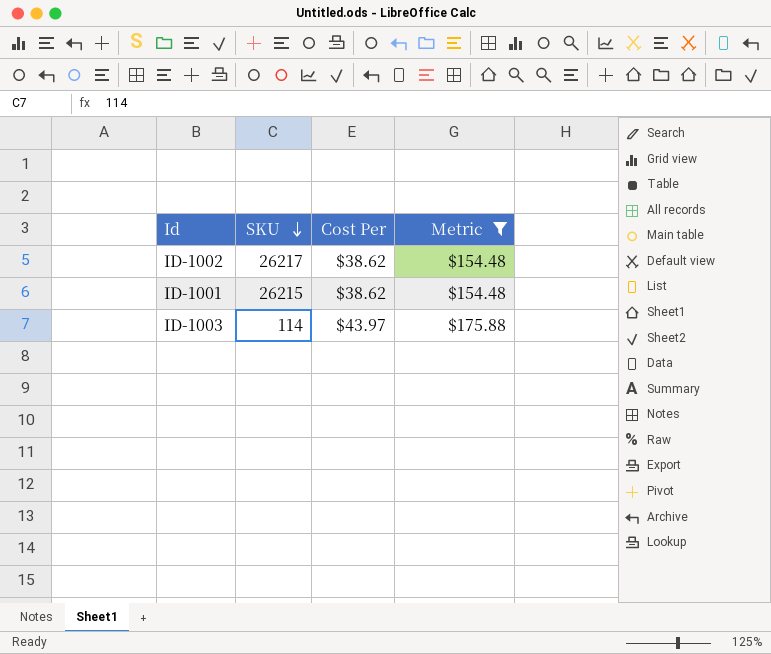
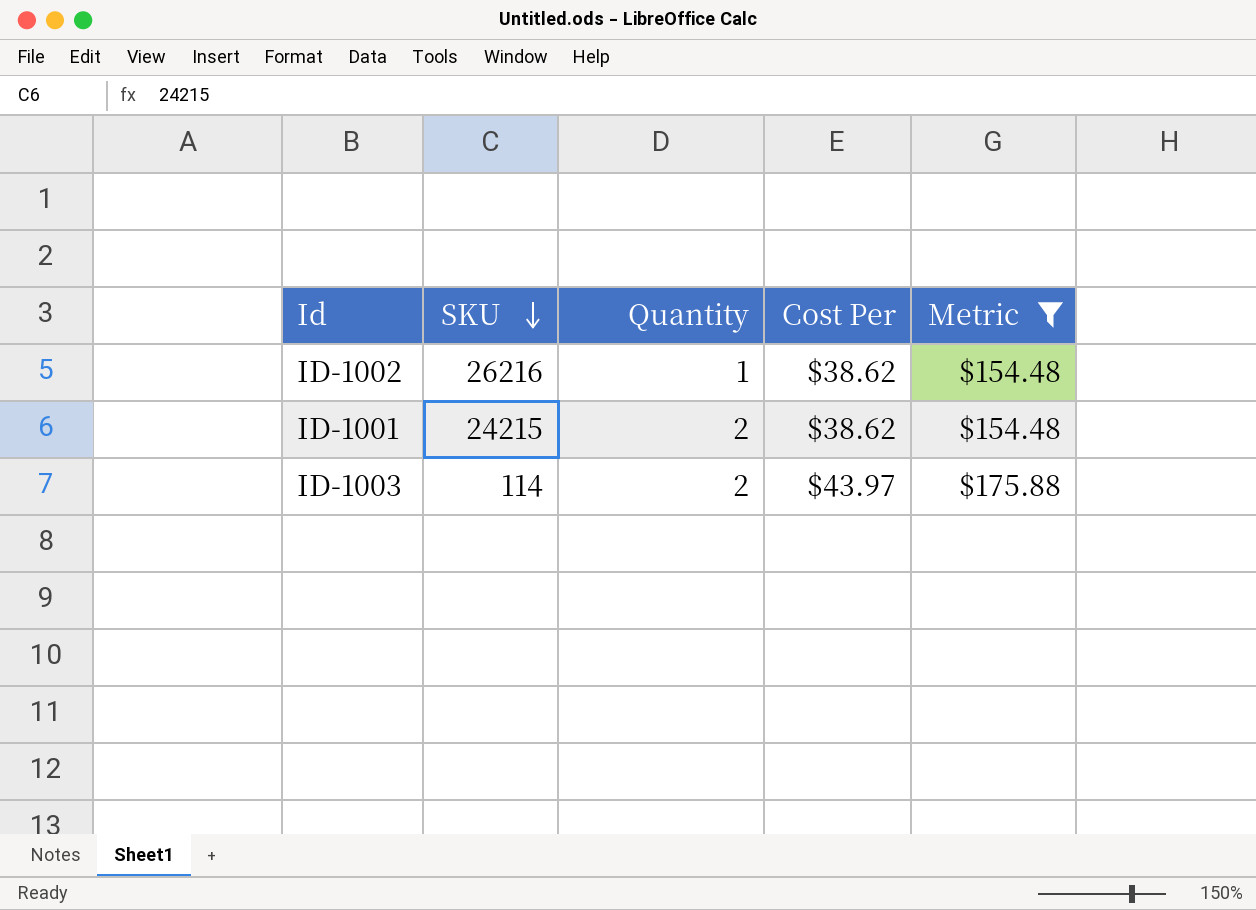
column Quantity | position: none -> 3
ID-1002 | SKU: 26217 -> 26216
ID-1001 | SKU: 26215 -> 24215

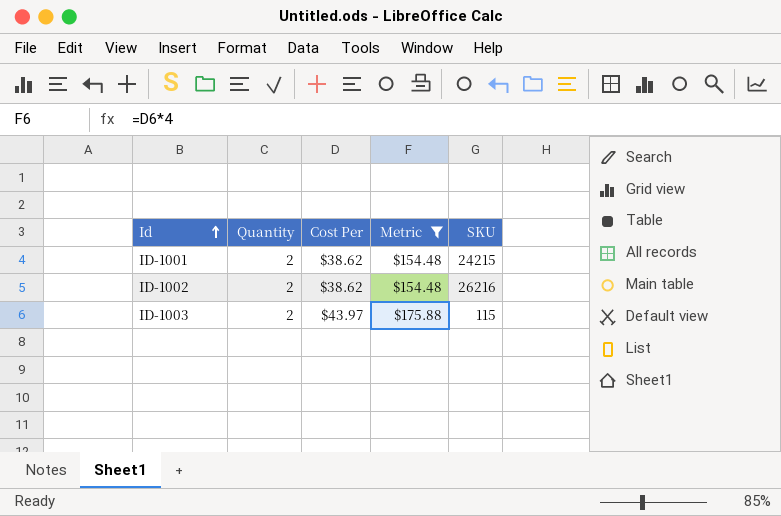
row order: SKU descending -> Id ascending
column SKU | position: 2 -> 5
ID-1002 | Quantity: 1 -> 2
ID-1003 | SKU: 114 -> 115

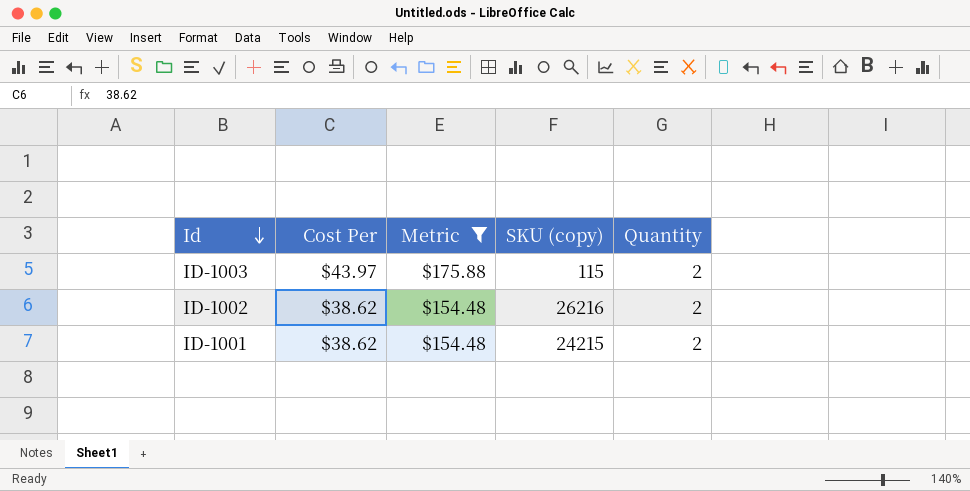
row order: Id ascending -> Id descending
column name: SKU -> SKU (copy)
column Quantity | position: 2 -> 5

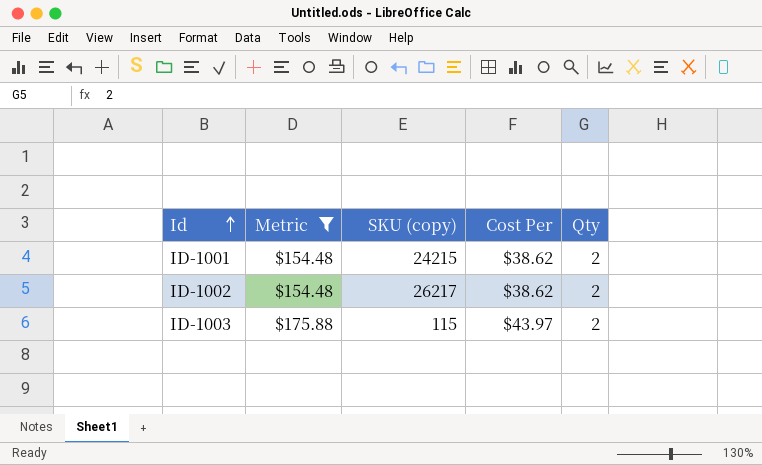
row order: Id descending -> Id ascending
column Cost Per | position: 2 -> 4
column name: Quantity -> Qty
ID-1002 | SKU (copy): 26216 -> 26217

